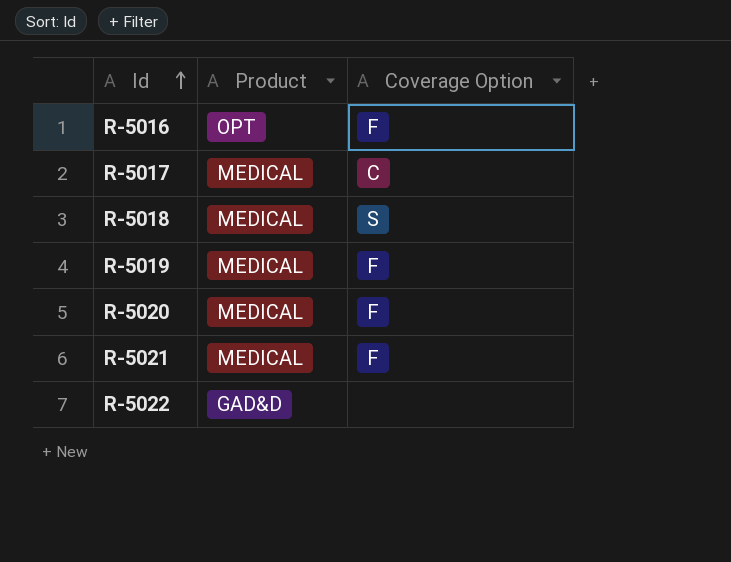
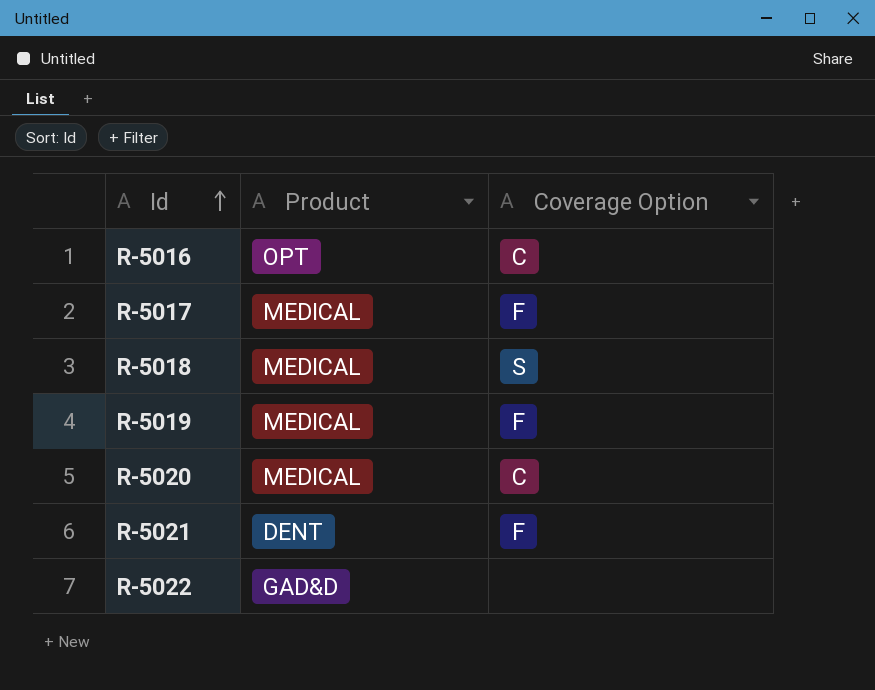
R-5016 | Coverage Option: F -> C
R-5017 | Coverage Option: C -> F
R-5020 | Coverage Option: F -> C
R-5021 | Product: MEDICAL -> DENT

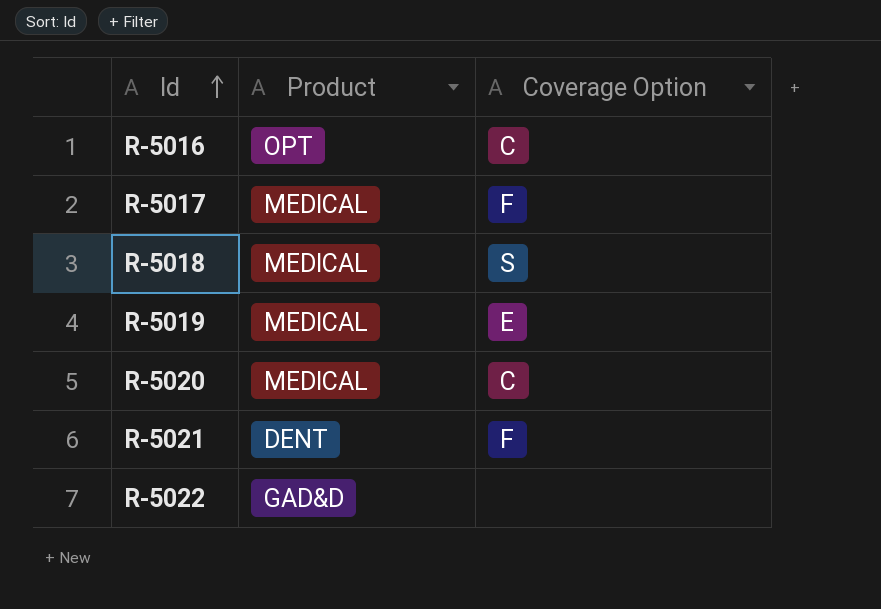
R-5019 | Coverage Option: F -> E

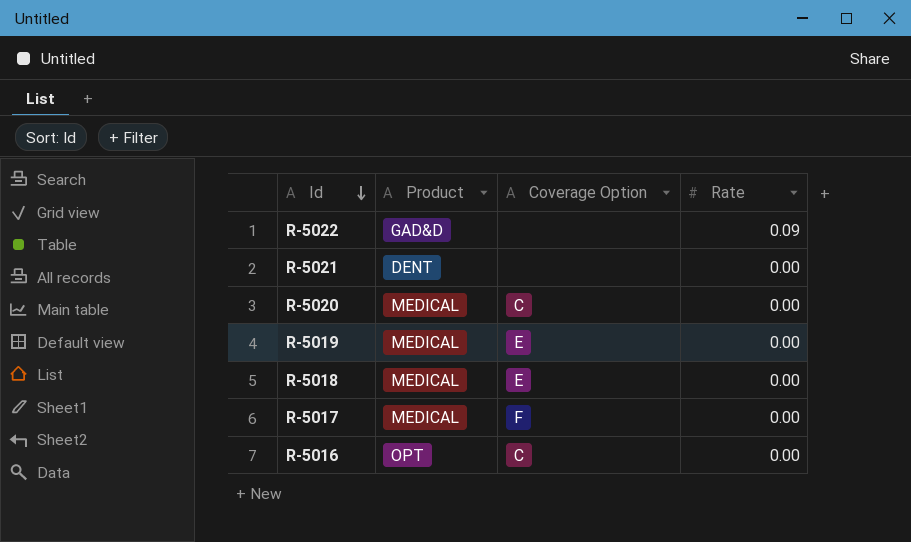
row order: Id ascending -> Id descending
column Rate | position: none -> 4
R-5021 | Coverage Option: F -> none
R-5018 | Coverage Option: S -> E

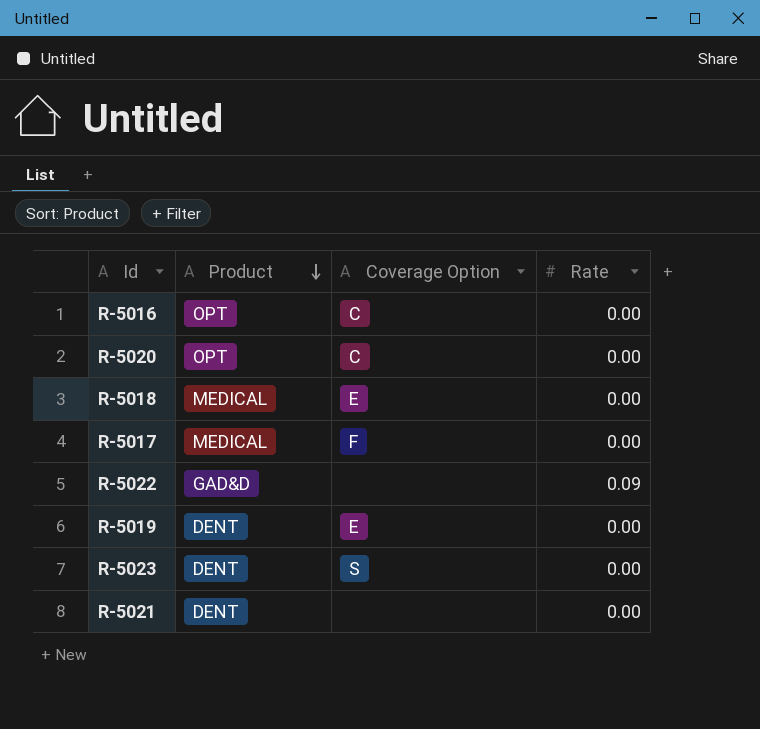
row order: Id descending -> Product descending
R-5020 | Product: MEDICAL -> OPT
R-5019 | Product: MEDICAL -> DENT
row R-5023: none -> DENT | S | 0.00

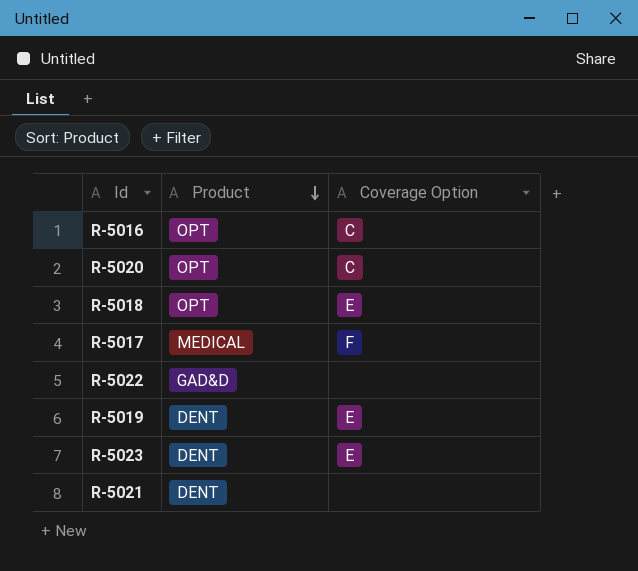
column Rate | position: 4 -> none
R-5018 | Product: MEDICAL -> OPT
R-5023 | Coverage Option: S -> E

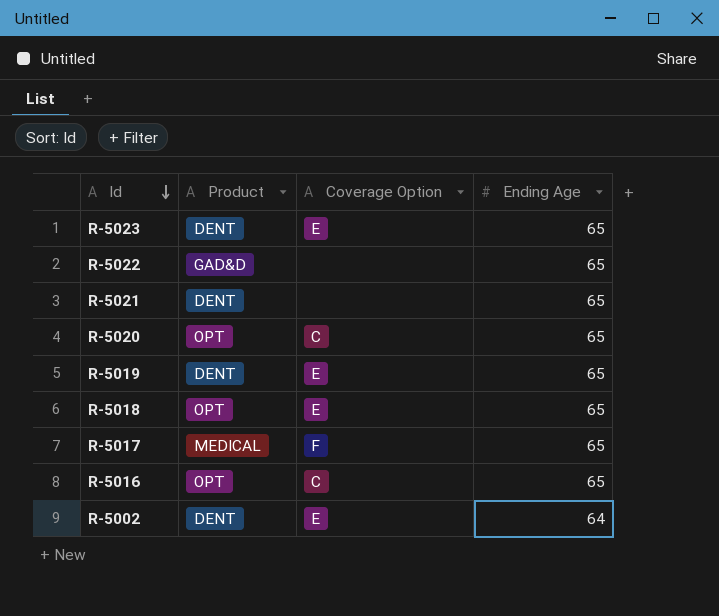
row order: Product descending -> Id descending
column Ending Age | position: none -> 4
row R-5002: none -> DENT | E | 64

